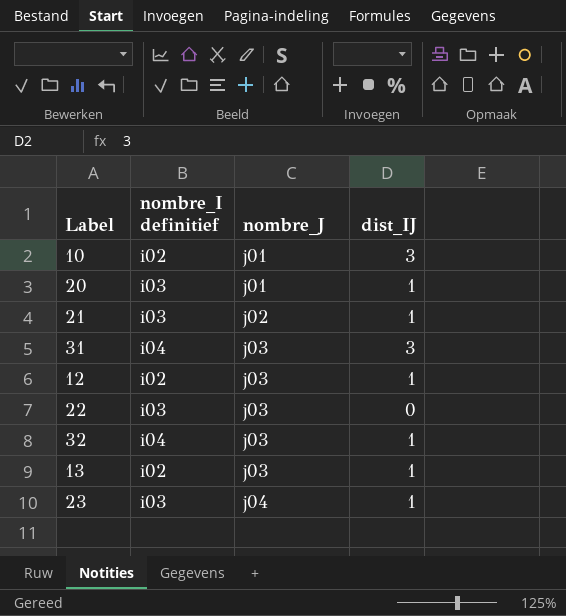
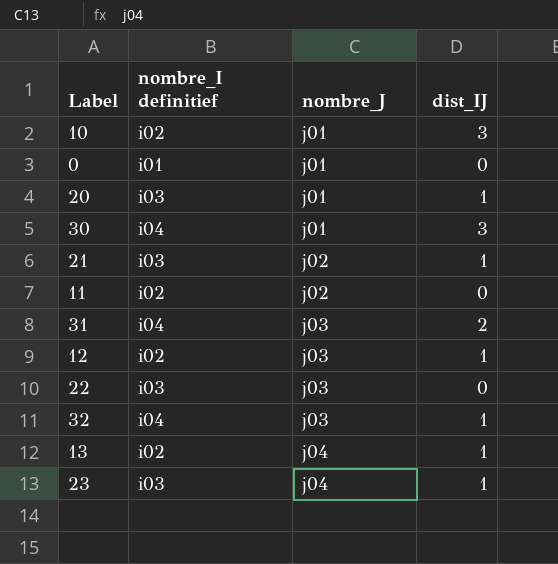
row 0: none -> i01 | j01 | 0
row 30: none -> i04 | j01 | 3
row 11: none -> i02 | j02 | 0
31 | dist_IJ: 3 -> 2
13 | nombre_J: j03 -> j04

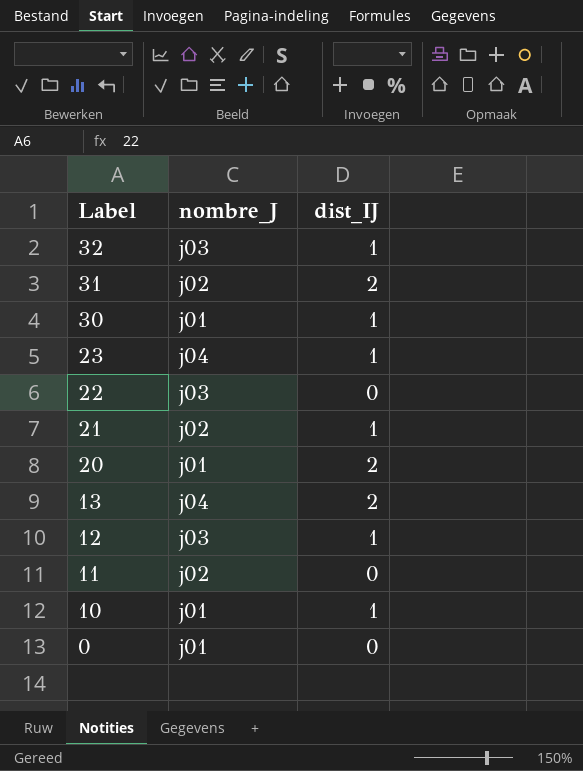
row order: nombre_J ascending -> Label descending
column nombre_I definitief | position: 2 -> none
31 | nombre_J: j03 -> j02
30 | dist_IJ: 3 -> 1
20 | dist_IJ: 1 -> 2
13 | dist_IJ: 1 -> 2
10 | dist_IJ: 3 -> 1

